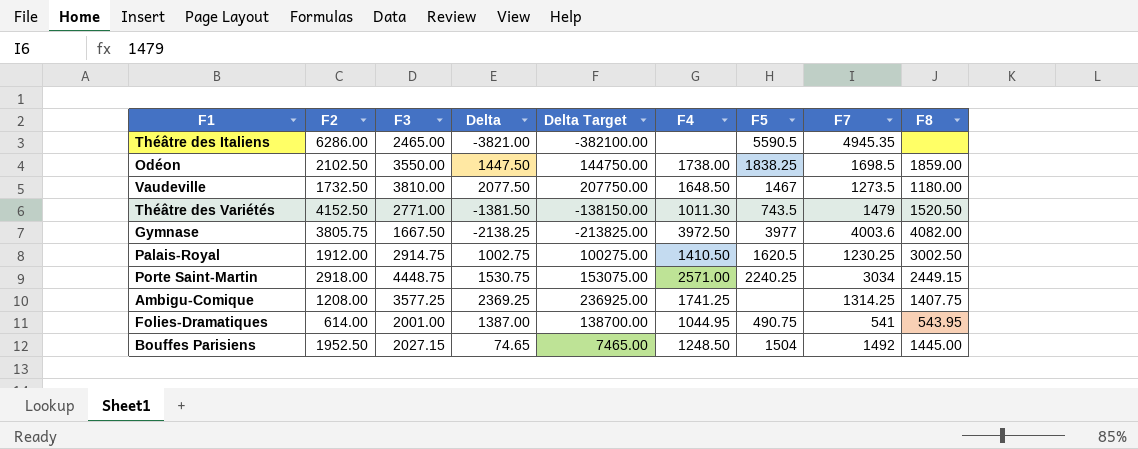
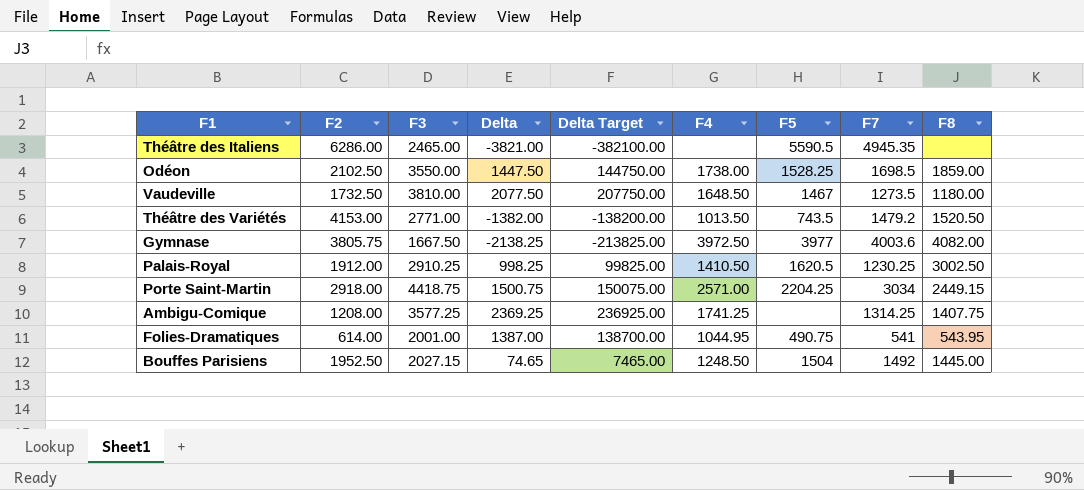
Odéon | F5: 1838.25 -> 1528.25
Théâtre des Variétés | F2: 4152.50 -> 4153.00
Théâtre des Variétés | Delta: -1381.50 -> -1382.00
Théâtre des Variétés | Delta Target: -138150.00 -> -138200.00
Théâtre des Variétés | F4: 1011.30 -> 1013.50
Théâtre des Variétés | F7: 1479 -> 1479.2
Palais-Royal | F3: 2914.75 -> 2910.25
Palais-Royal | Delta: 1002.75 -> 998.25
Palais-Royal | Delta Target: 100275.00 -> 99825.00
Porte Saint-Martin | F3: 4448.75 -> 4418.75
Porte Saint-Martin | Delta: 1530.75 -> 1500.75
Porte Saint-Martin | Delta Target: 153075.00 -> 150075.00
Porte Saint-Martin | F5: 2240.25 -> 2204.25

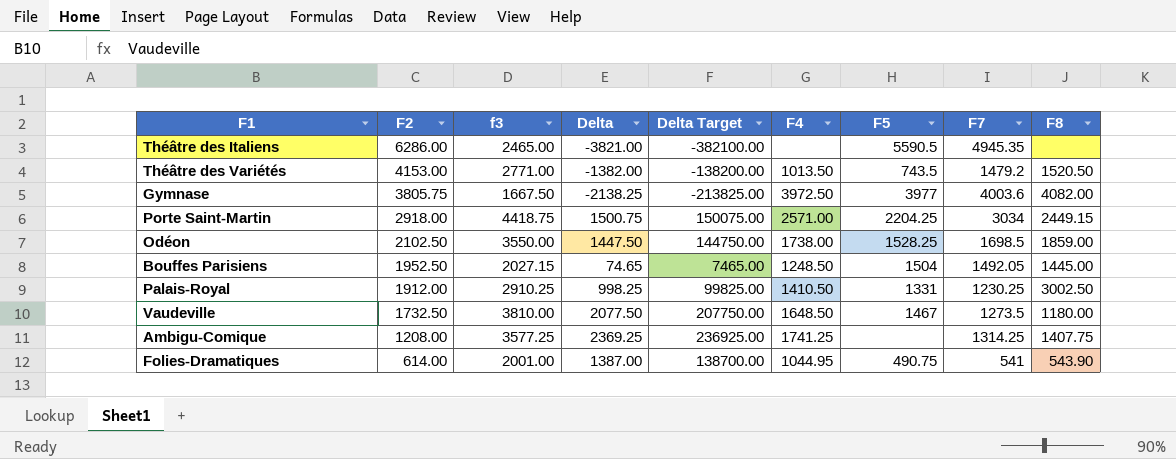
row order: none -> F2 descending
column name: F3 -> f3
Bouffes Parisiens | F7: 1492 -> 1492.05
Palais-Royal | F5: 1620.5 -> 1331
Folies-Dramatiques | F8: 543.95 -> 543.90

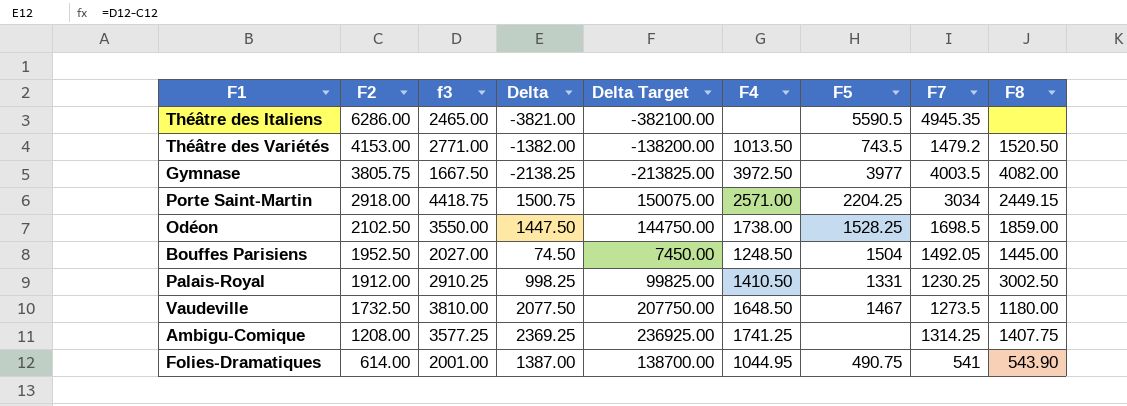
Gymnase | F7: 4003.6 -> 4003.5
Bouffes Parisiens | f3: 2027.15 -> 2027.00
Bouffes Parisiens | Delta: 74.65 -> 74.50
Bouffes Parisiens | Delta Target: 7465.00 -> 7450.00

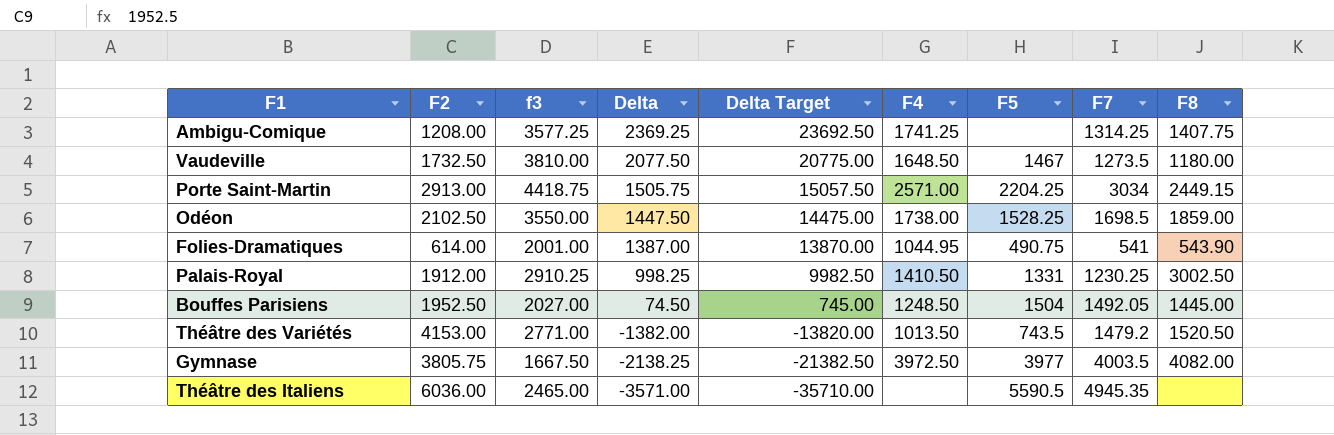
row order: F2 descending -> Delta descending
column Delta Target | formula: [Delta] * 100 -> [Delta] * 10
Porte Saint-Martin | F2: 2918.00 -> 2913.00
Porte Saint-Martin | Delta: 1500.75 -> 1505.75
Théâtre des Italiens | F2: 6286.00 -> 6036.00
Théâtre des Italiens | Delta: -3821.00 -> -3571.00

